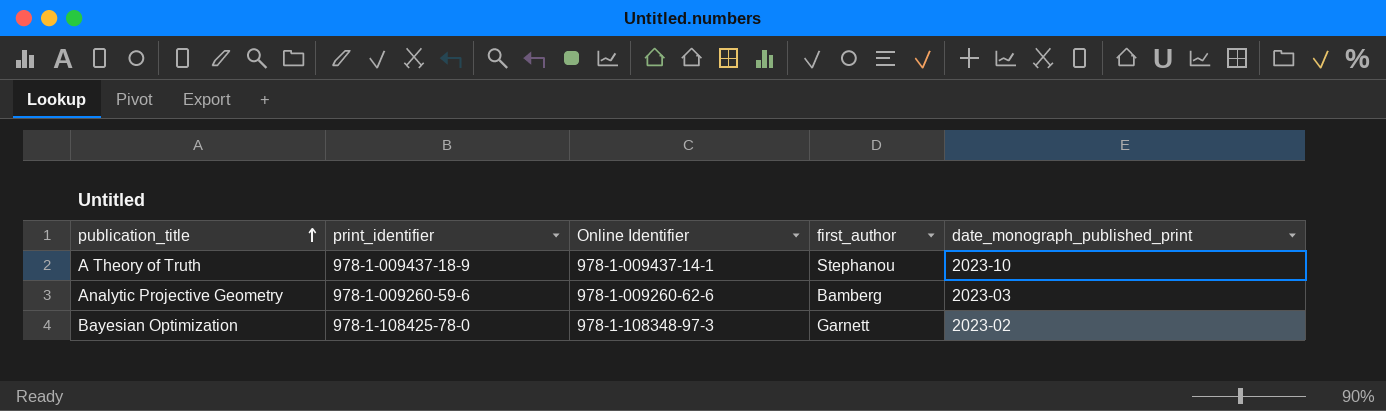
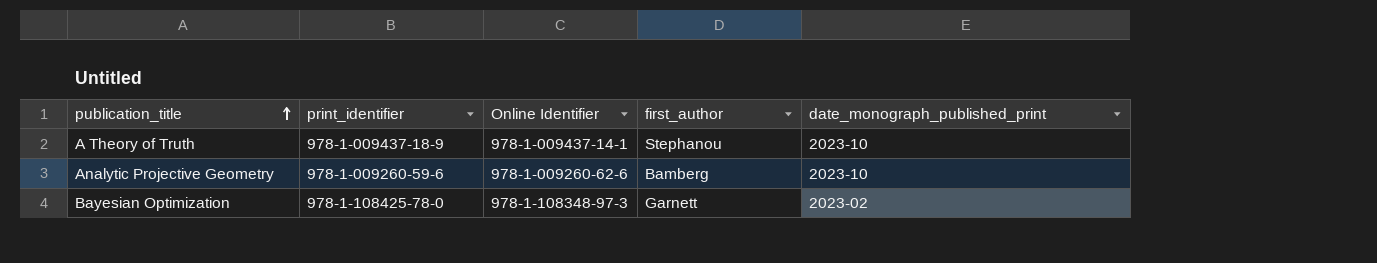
Analytic Projective Geometry | date_monograph_published_print: 2023-03 -> 2023-10

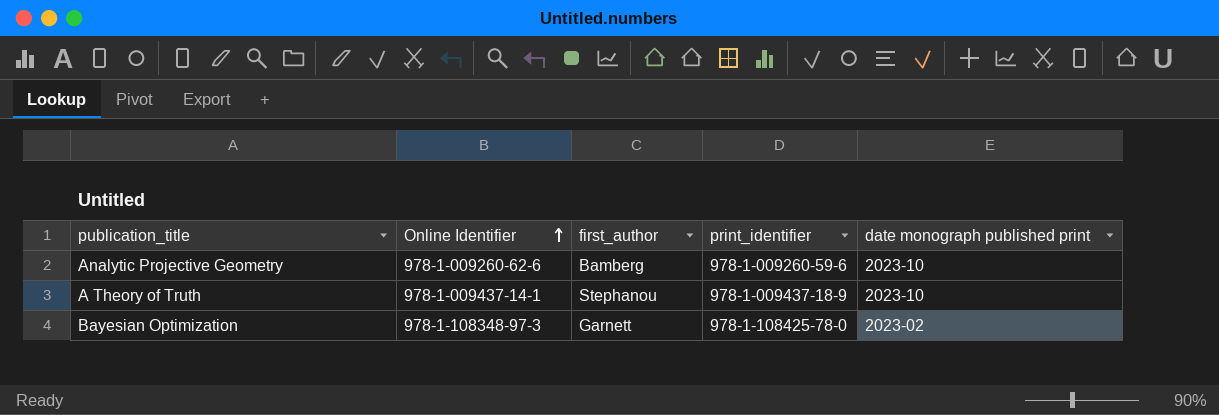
row order: publication_title ascending -> Online Identifier ascending
column print_identifier | position: 2 -> 4
column name: date_monograph_published_print -> date monograph published print

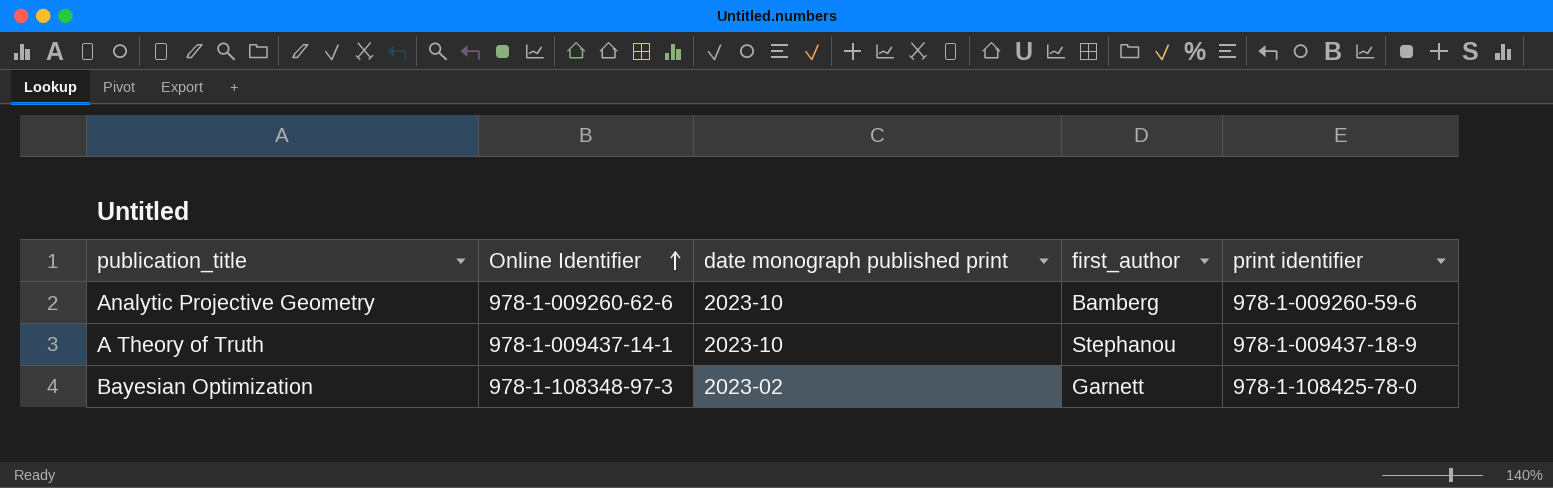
column date monograph published print | position: 5 -> 3
column name: print_identifier -> print identifier

